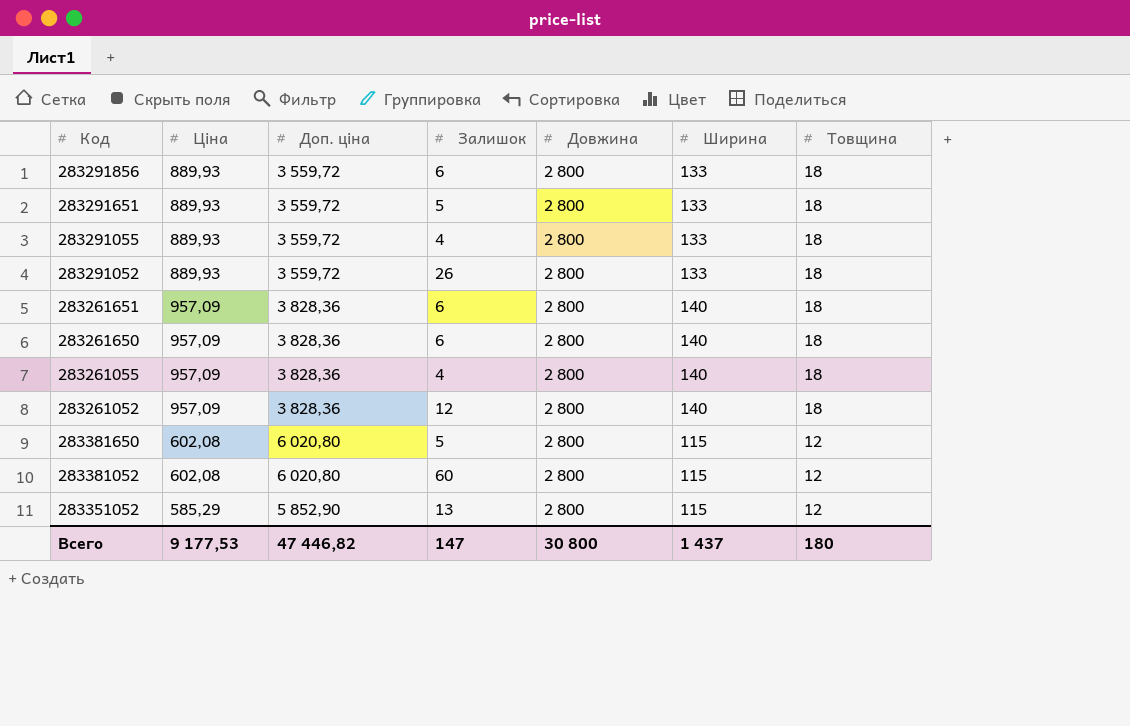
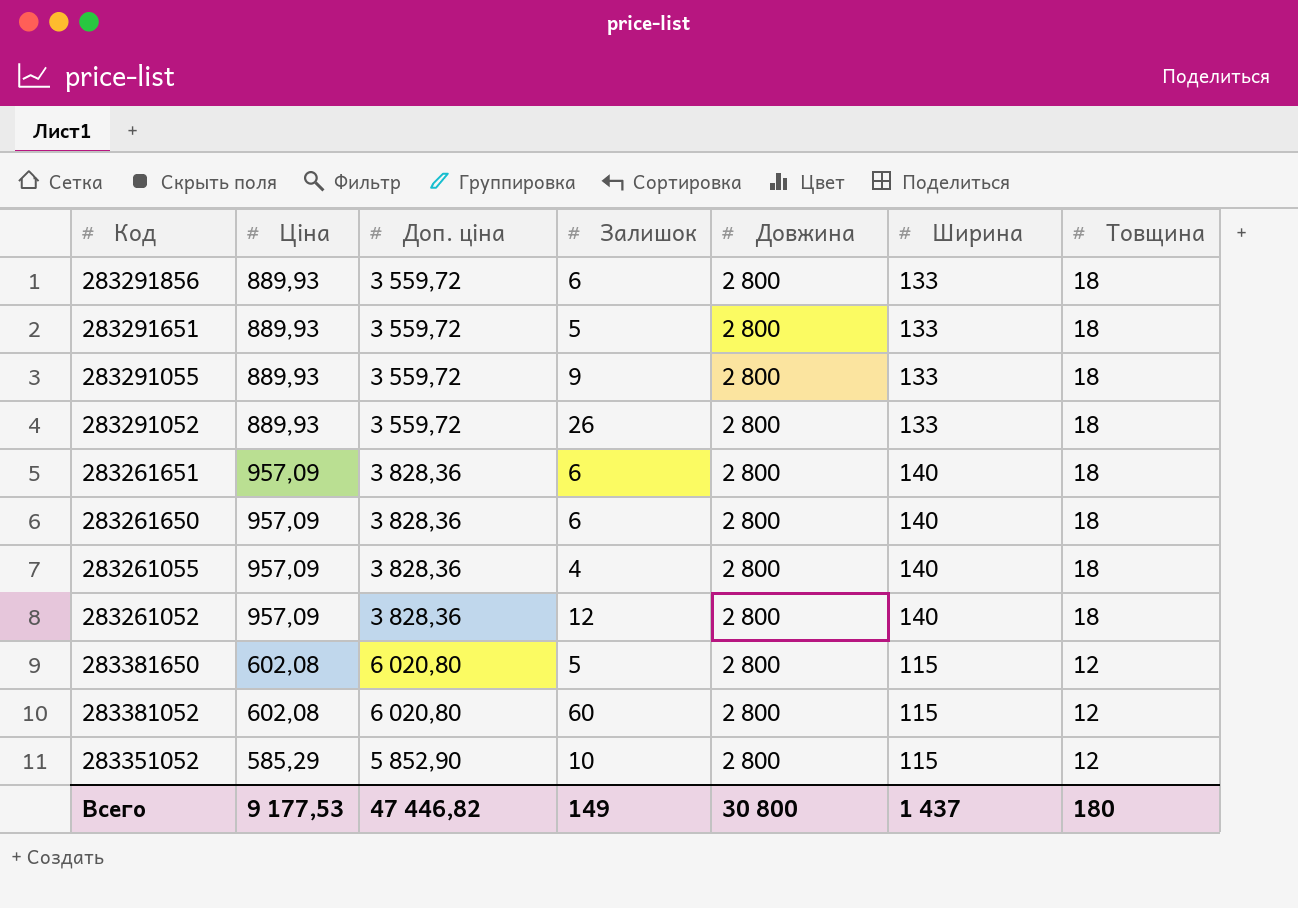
283291055 | Залишок: 4 -> 9
283351052 | Залишок: 13 -> 10
Всего | Залишок: 147 -> 149

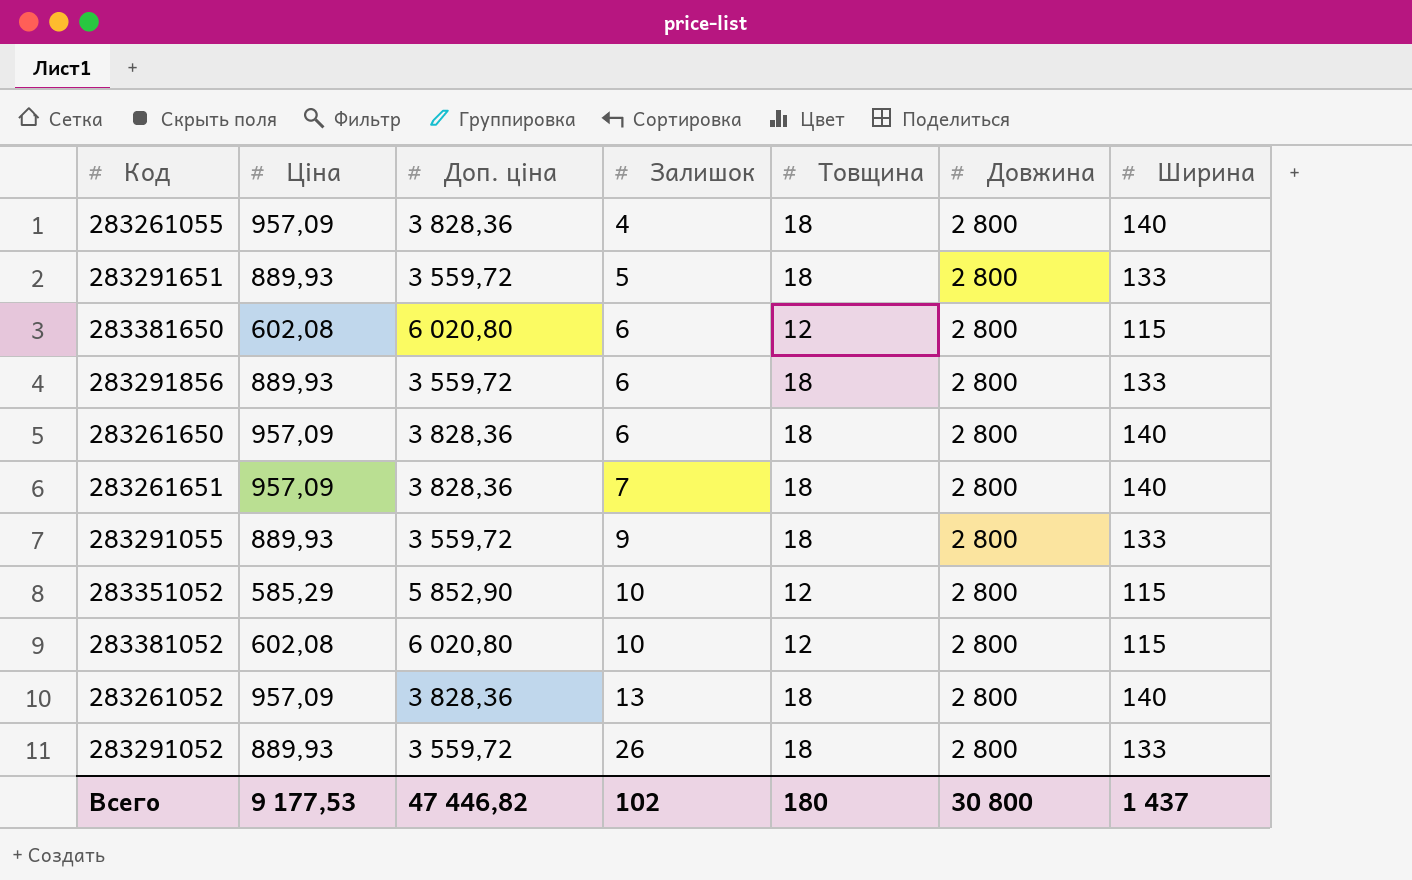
row order: Товщина descending -> Залишок ascending
column Товщина | position: 7 -> 5
283381650 | Залишок: 5 -> 6
283261651 | Залишок: 6 -> 7
283381052 | Залишок: 60 -> 10
283261052 | Залишок: 12 -> 13
Всего | Залишок: 149 -> 102

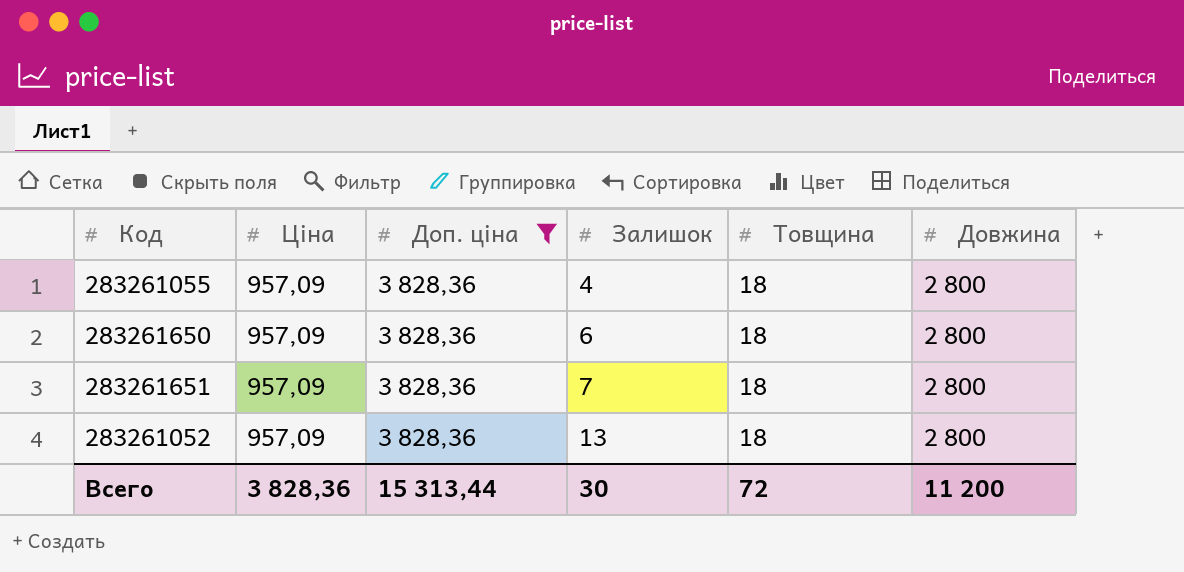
filter: none -> Доп. ціна = 3 828,36
column Ширина | position: 7 -> none
Всего | Ціна: 9 177,53 -> 3 828,36
Всего | Доп. ціна: 47 446,82 -> 15 313,44
Всего | Залишок: 102 -> 30
Всего | Товщина: 180 -> 72
Всего | Довжина: 30 800 -> 11 200

